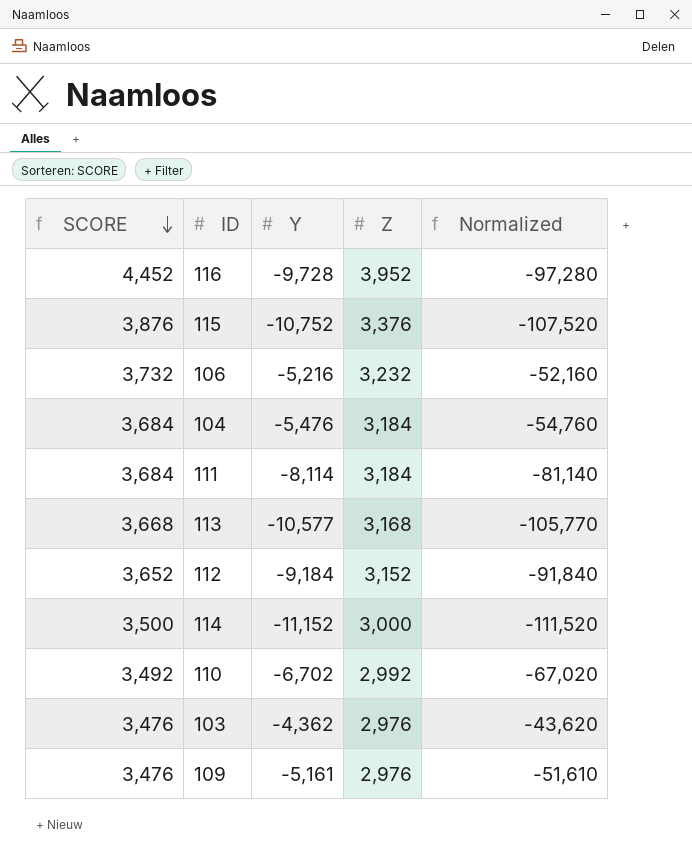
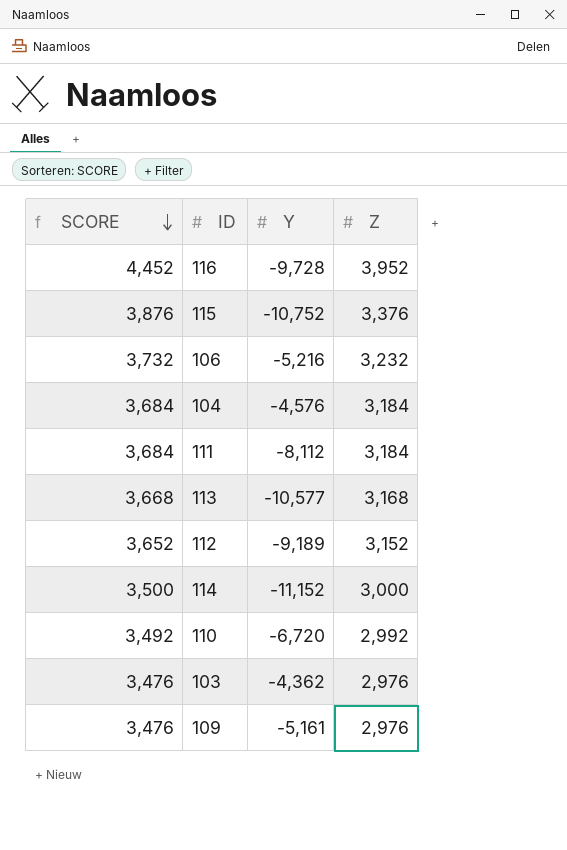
column Normalized | formula: [Y] * 10 -> none
104 | Y: -5,476 -> -4,576
111 | Y: -8,114 -> -8,112
112 | Y: -9,184 -> -9,189
110 | Y: -6,702 -> -6,720

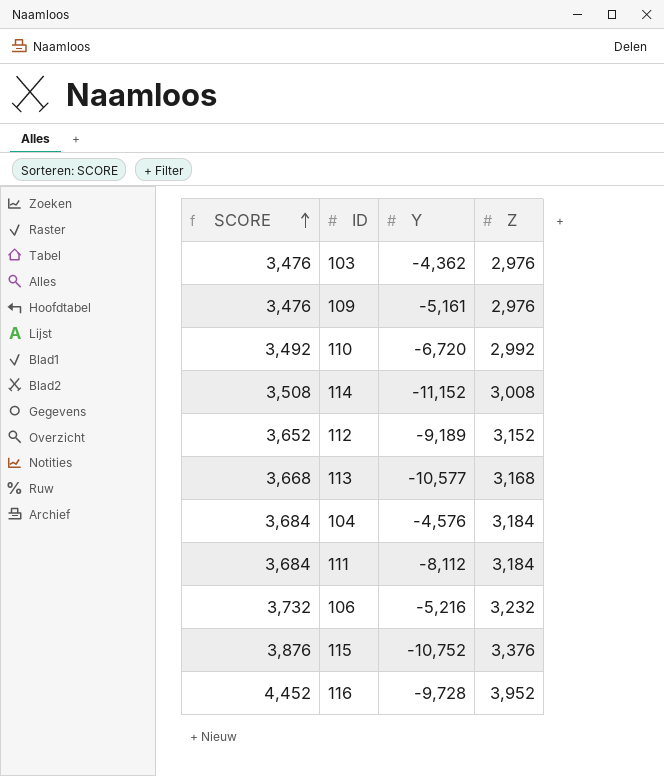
row order: SCORE descending -> SCORE ascending
114 | SCORE: 3,500 -> 3,508
114 | Z: 3,000 -> 3,008

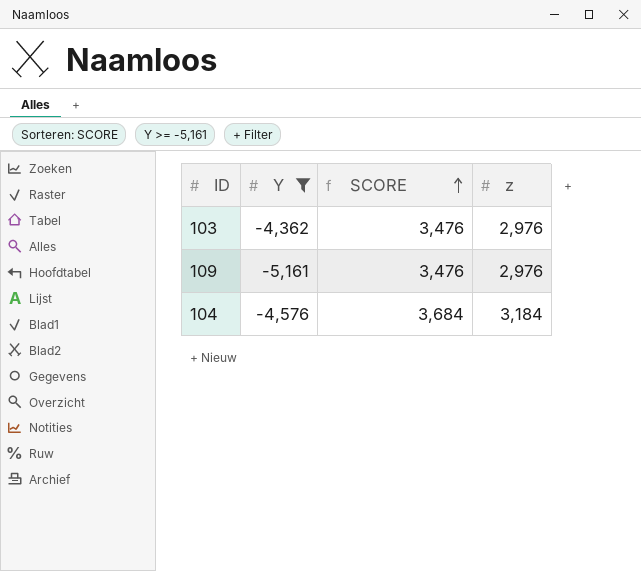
filter: none -> Y >= -5,161
column SCORE | position: 1 -> 3
column name: Z -> z

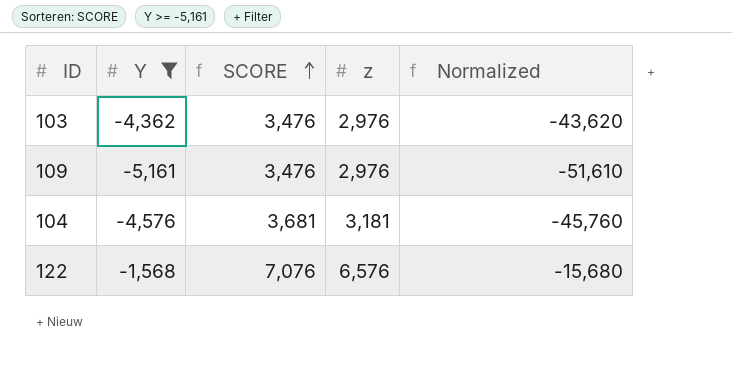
column Normalized | formula: none -> [Y] * 10
104 | SCORE: 3,684 -> 3,681
104 | z: 3,184 -> 3,181
row 122: none -> -1,568 | 7,076 | 6,576 | -15,680

